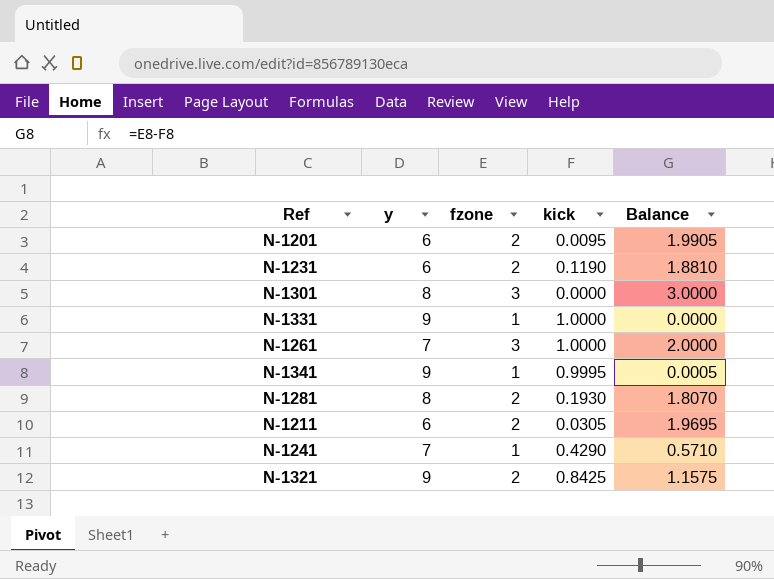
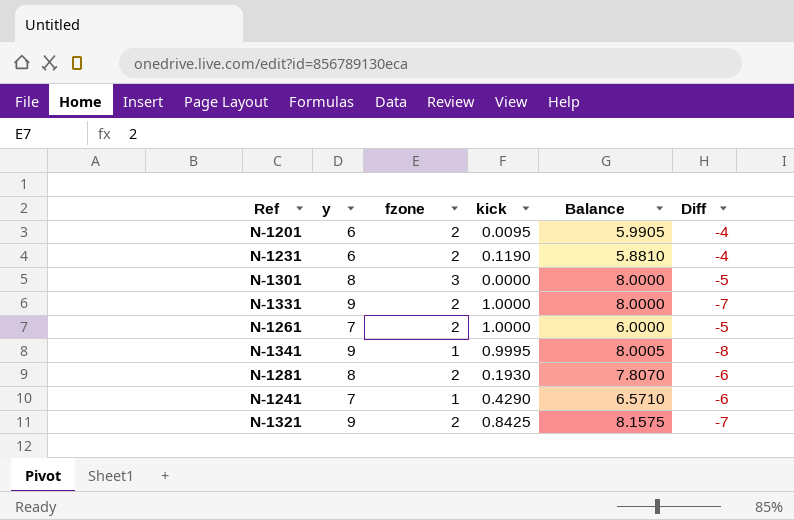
column Balance | formula: [fzone] - [kick] -> [y] - [kick]
column Diff | formula: none -> [fzone] - [y]
row N-1211: 6 | 2 | 0.0305 | 1.9695 -> none
N-1331 | fzone: 1 -> 2
N-1261 | fzone: 3 -> 2

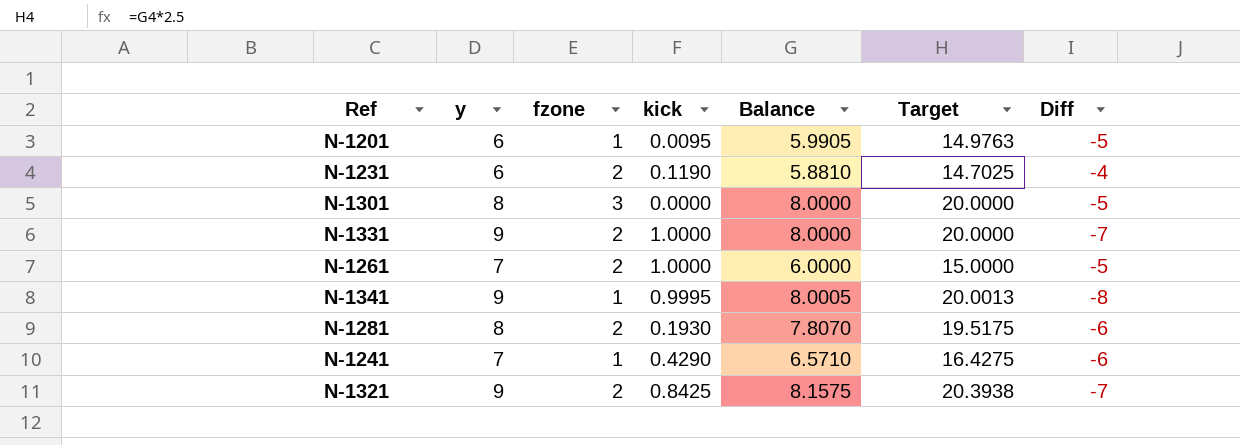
column Target | formula: none -> [Balance] * 2.5
N-1201 | fzone: 2 -> 1
N-1201 | Diff: -4 -> -5

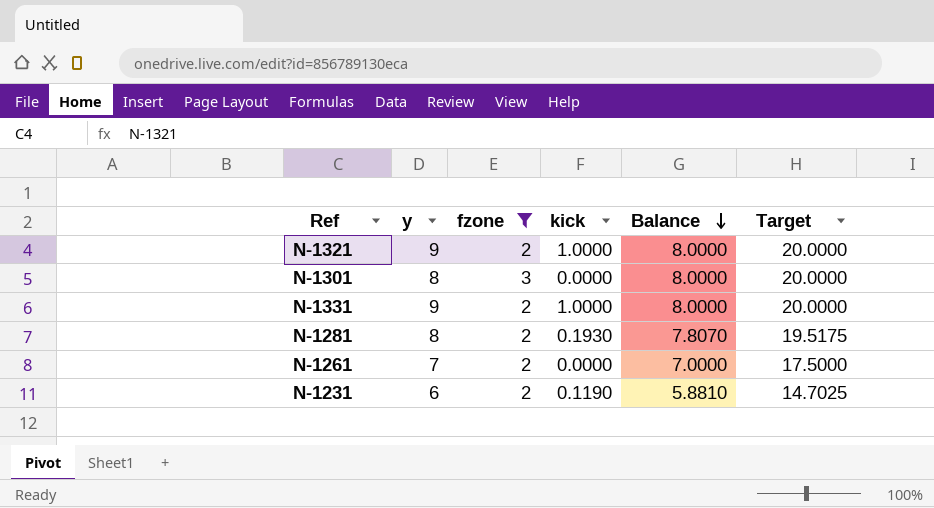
filter: none -> fzone != 1
row order: none -> Balance descending
column Diff | formula: [fzone] - [y] -> none
N-1321 | kick: 0.8425 -> 1.0000
N-1321 | Balance: 8.1575 -> 8.0000
N-1321 | Target: 20.3938 -> 20.0000
N-1261 | kick: 1.0000 -> 0.0000
N-1261 | Balance: 6.0000 -> 7.0000
N-1261 | Target: 15.0000 -> 17.5000

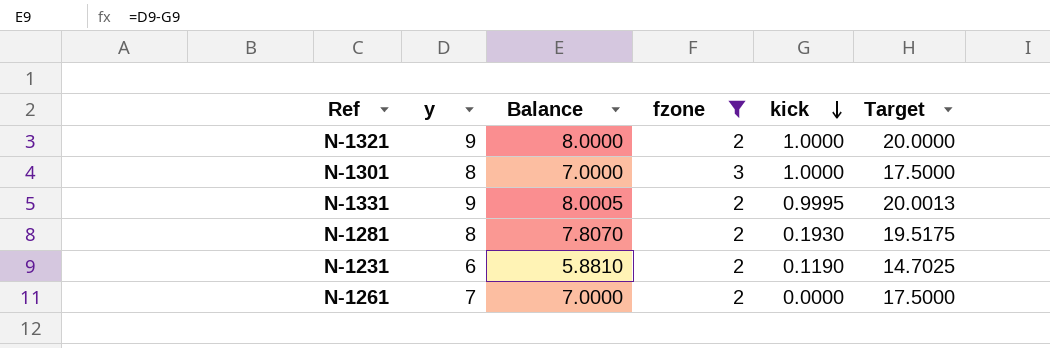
row order: Balance descending -> kick descending
column Balance | position: 5 -> 3
N-1301 | Balance: 8.0000 -> 7.0000
N-1301 | kick: 0.0000 -> 1.0000
N-1301 | Target: 20.0000 -> 17.5000
N-1331 | Balance: 8.0000 -> 8.0005
N-1331 | kick: 1.0000 -> 0.9995
N-1331 | Target: 20.0000 -> 20.0013

